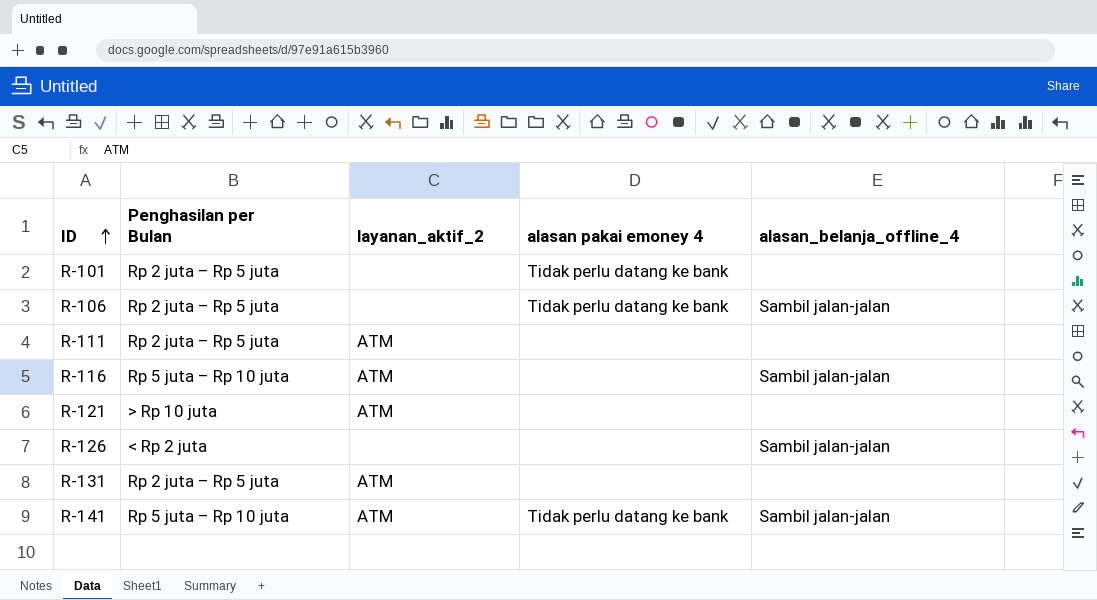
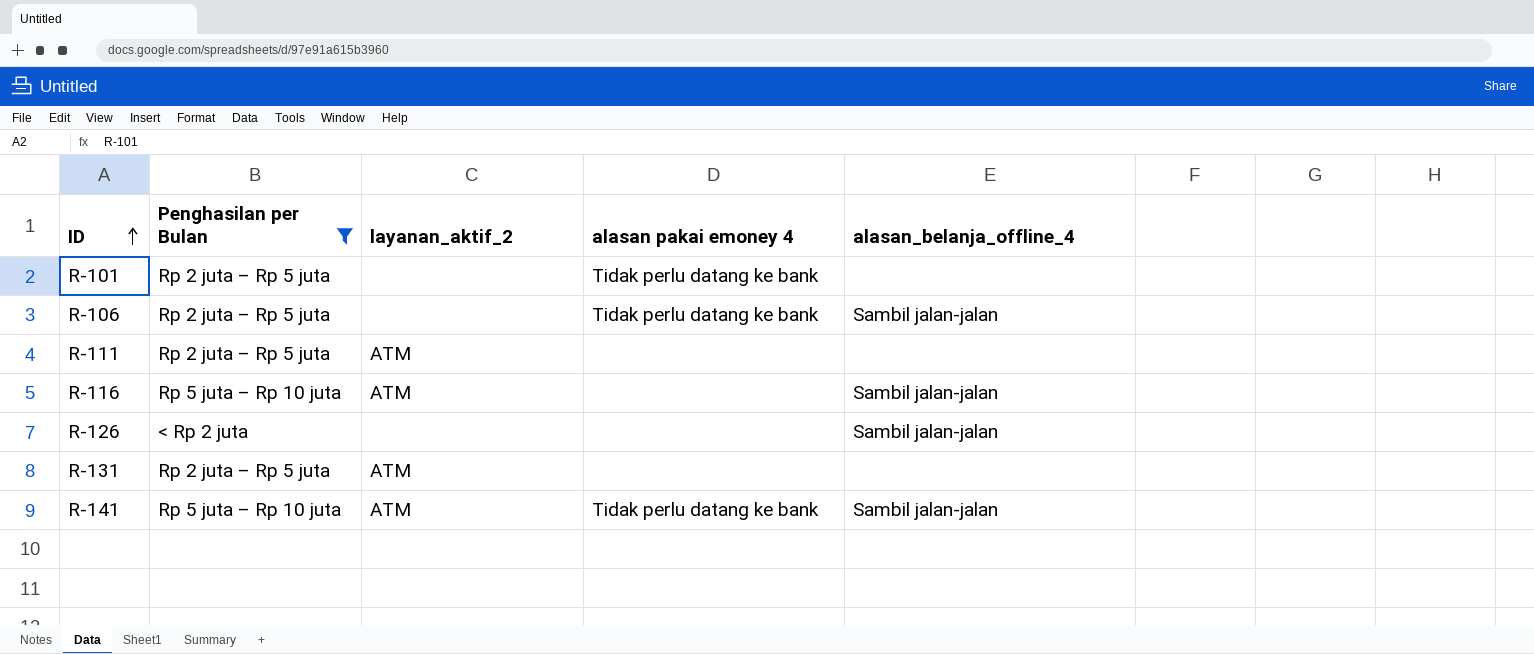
filter: none -> Penghasilan per Bulan != > Rp 10 juta

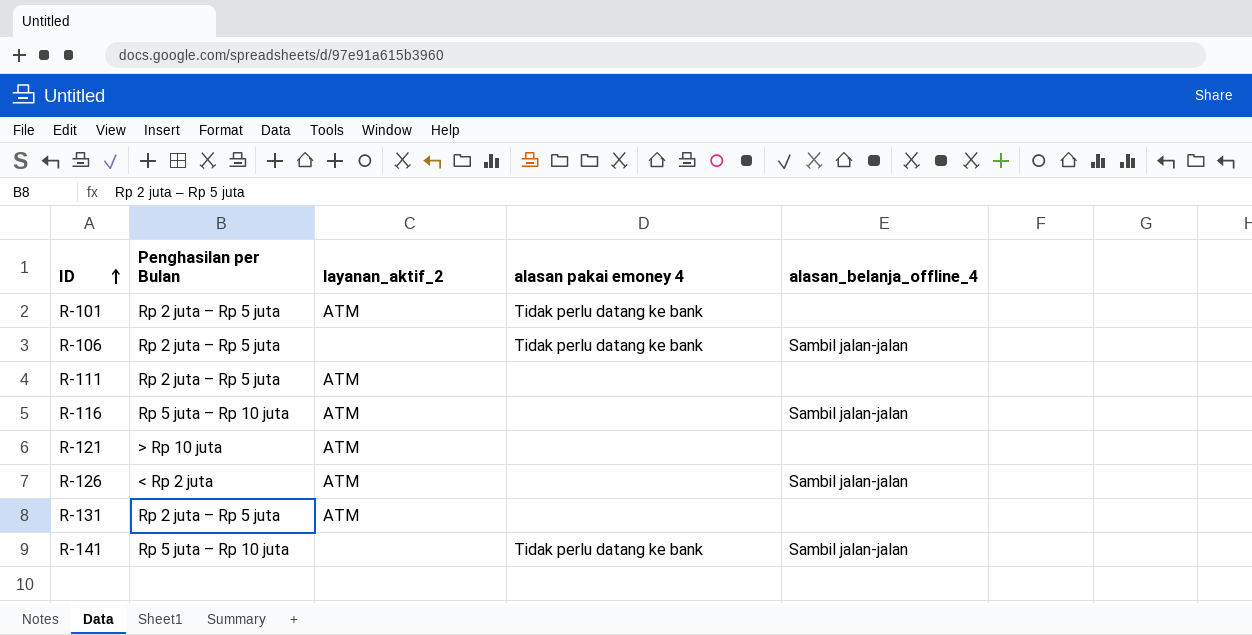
filter: Penghasilan per Bulan != > Rp 10 juta -> none
R-101 | layanan_aktif_2: none -> ATM
R-126 | layanan_aktif_2: none -> ATM
R-141 | layanan_aktif_2: ATM -> none

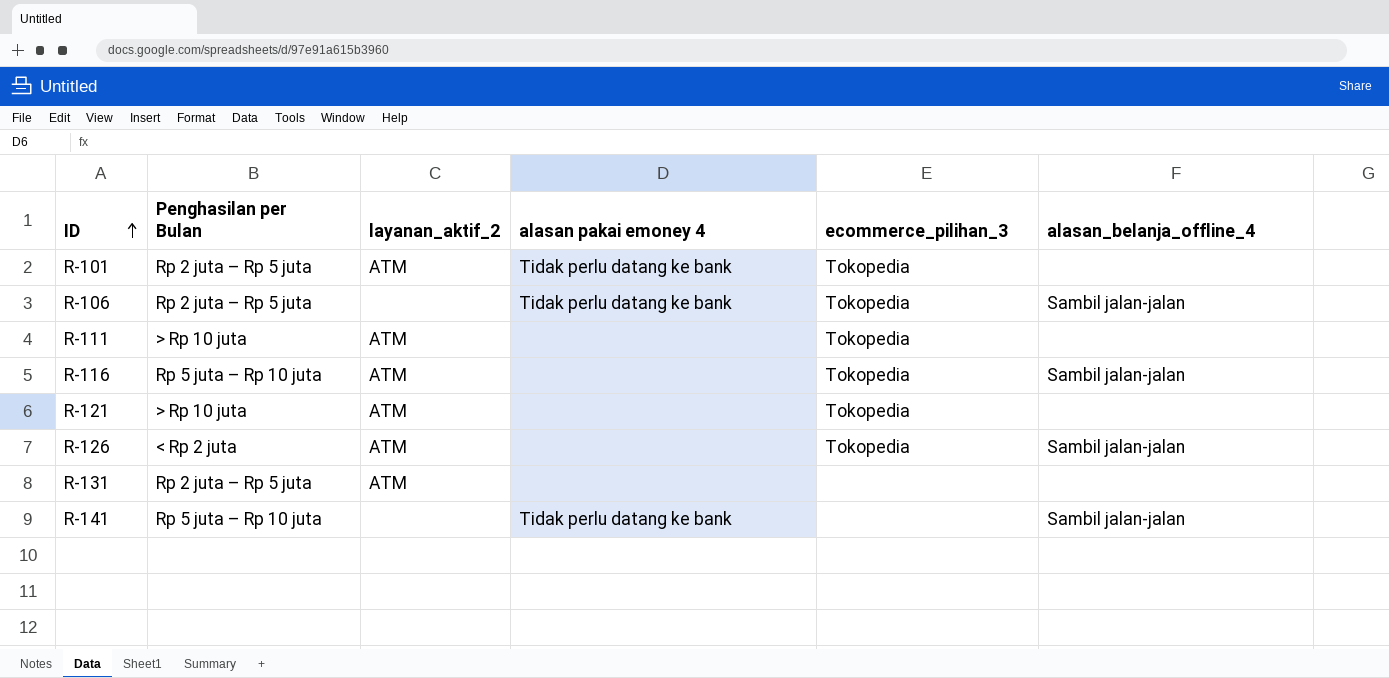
column ecommerce_pilihan_3 | position: none -> 5
R-111 | Penghasilan per Bulan: Rp 2 juta – Rp 5 juta -> > Rp 10 juta

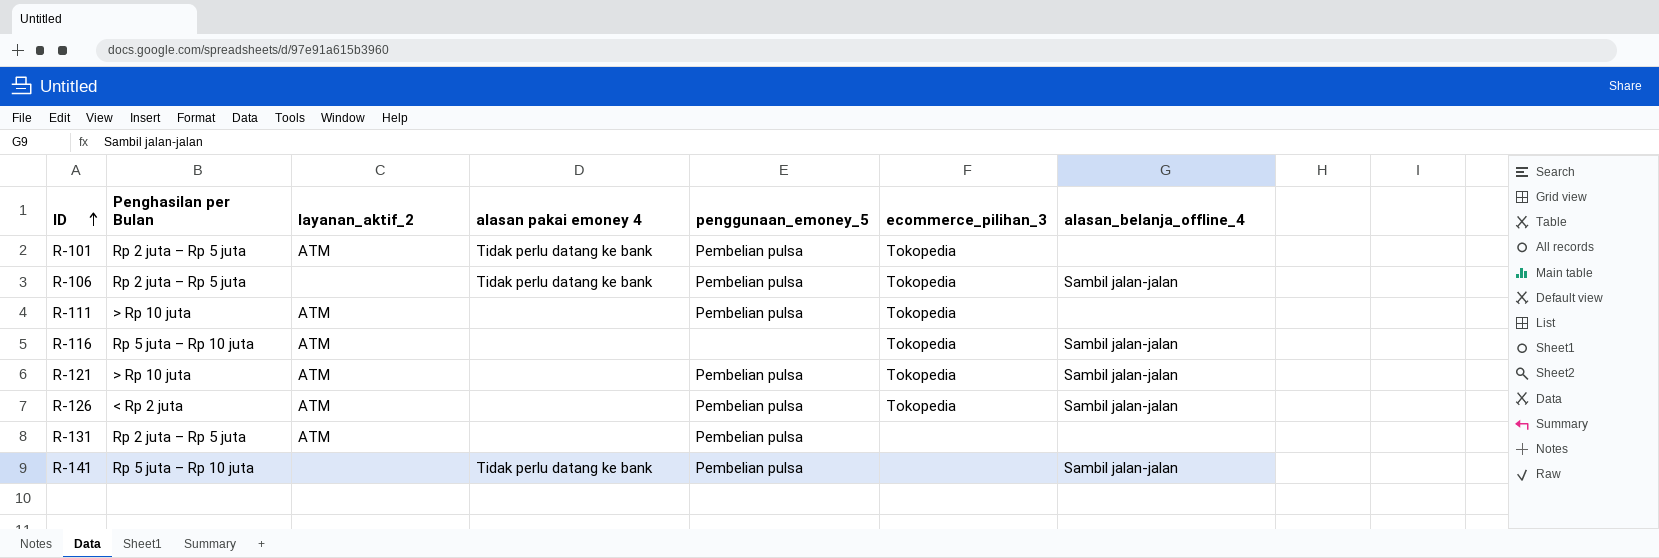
column penggunaan_emoney_5 | position: none -> 5
R-121 | alasan_belanja_offline_4: none -> Sambil jalan-jalan

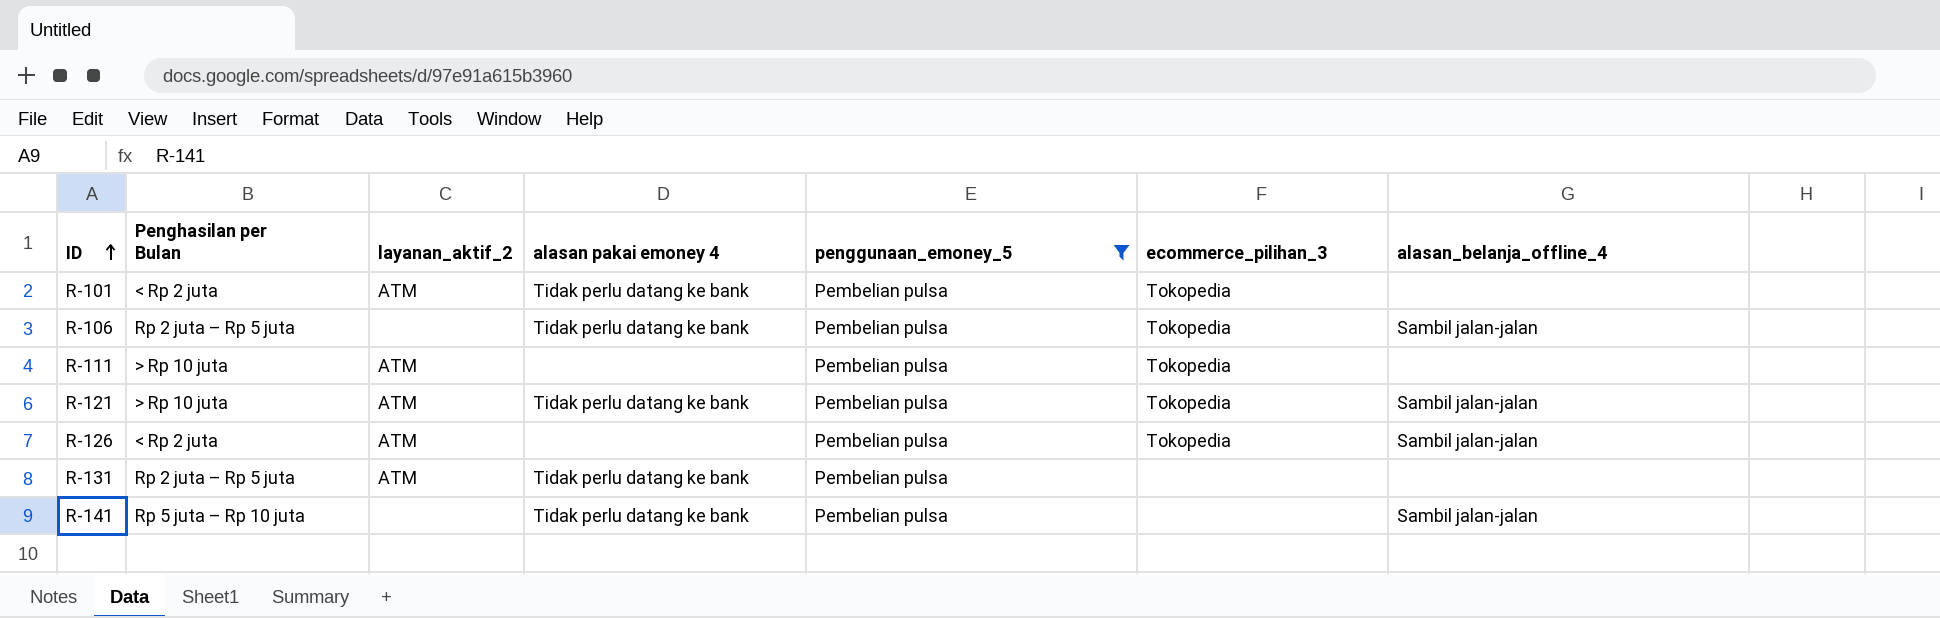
filter: none -> penggunaan_emoney_5 = Pembelian pulsa
R-101 | Penghasilan per Bulan: Rp 2 juta – Rp 5 juta -> < Rp 2 juta
R-121 | alasan pakai emoney 4: none -> Tidak perlu datang ke bank
R-131 | alasan pakai emoney 4: none -> Tidak perlu datang ke bank

